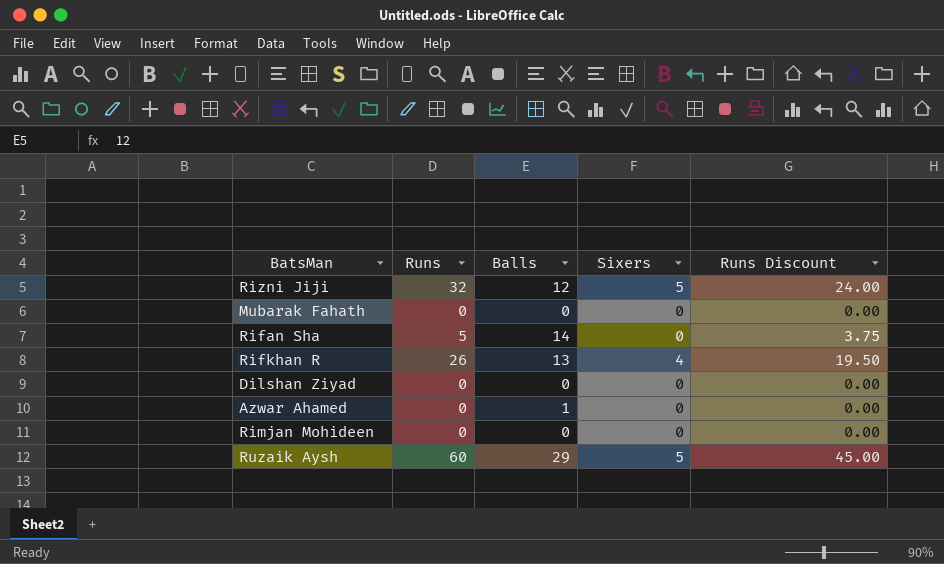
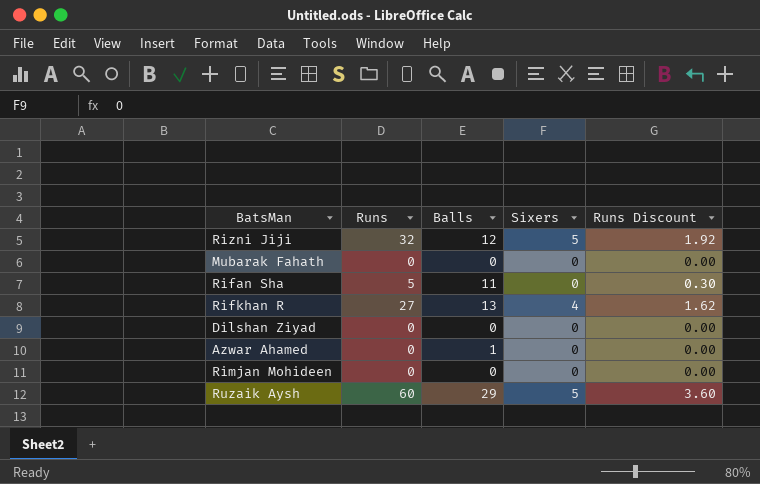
column Runs Discount | formula: [Runs] * 0.75 -> [Runs] * 0.06
Rifan Sha | Balls: 14 -> 11
Rifkhan R | Runs: 26 -> 27

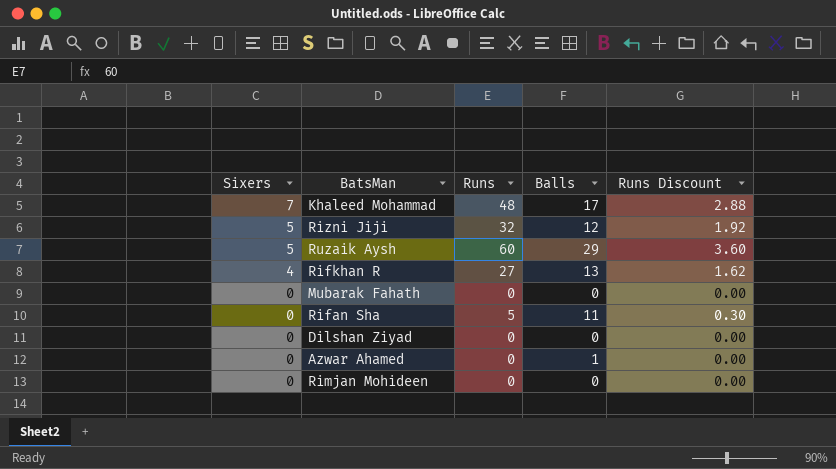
row order: none -> Sixers descending
column Sixers | position: 4 -> 1
row Khaleed Mohammad: none -> 7 | 48 | 17 | 2.88

